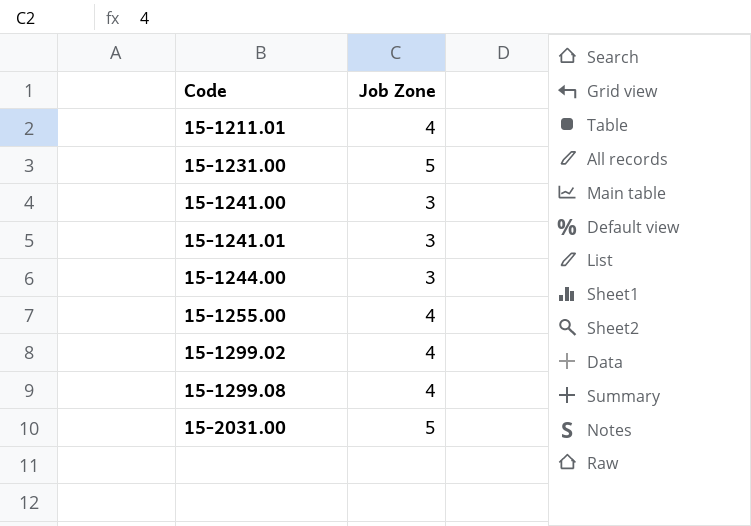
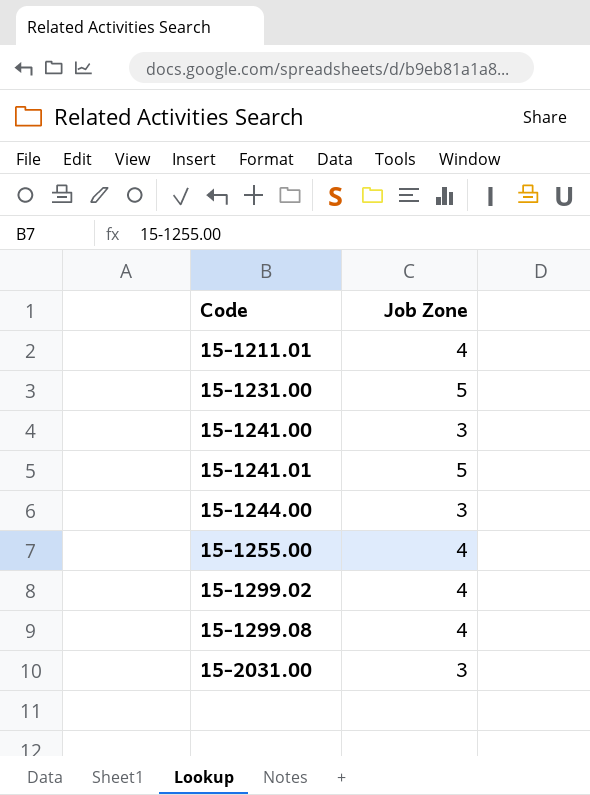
15-1241.01 | Job Zone: 3 -> 5
15-2031.00 | Job Zone: 5 -> 3

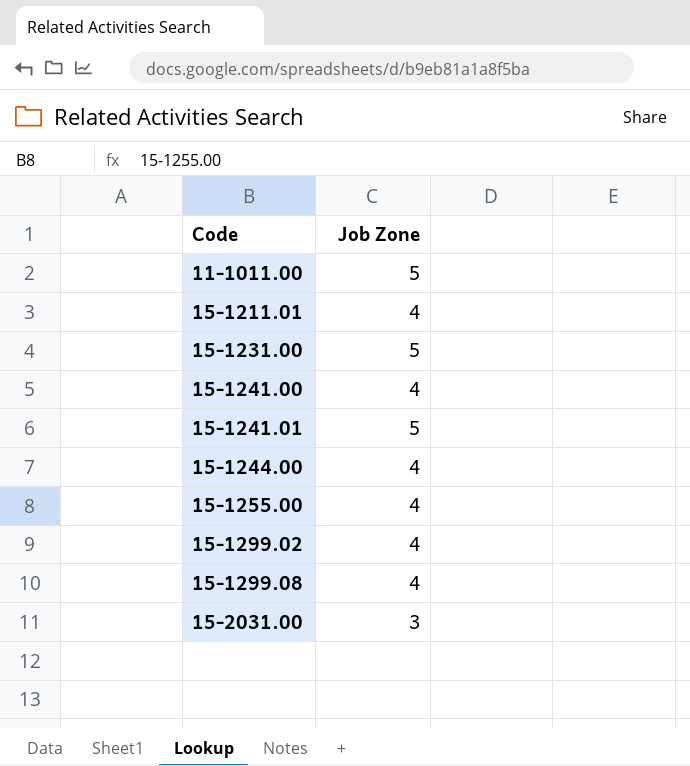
row 11-1011.00: none -> 5
15-1241.00 | Job Zone: 3 -> 4
15-1244.00 | Job Zone: 3 -> 4

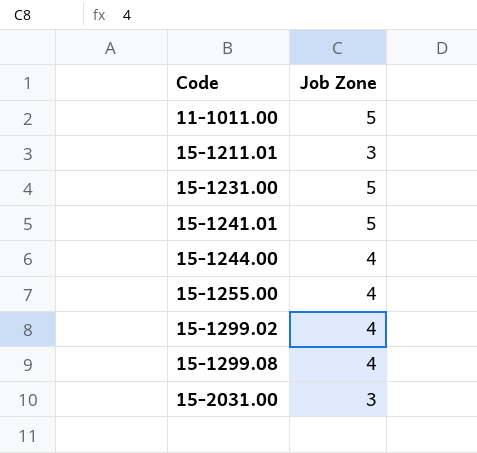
row 15-1241.00: 4 -> none
15-1211.01 | Job Zone: 4 -> 3

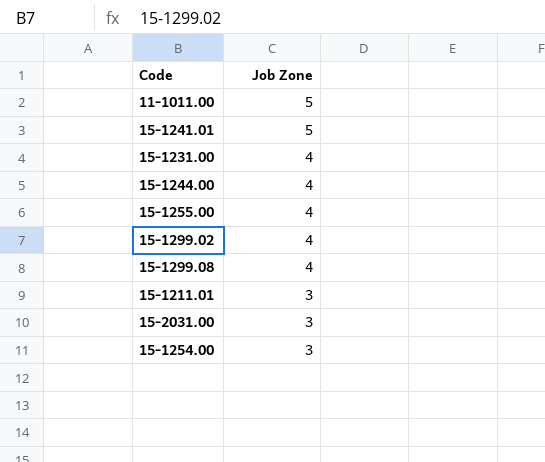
row order: Code ascending -> Job Zone descending
15-1231.00 | Job Zone: 5 -> 4
row 15-1254.00: none -> 3

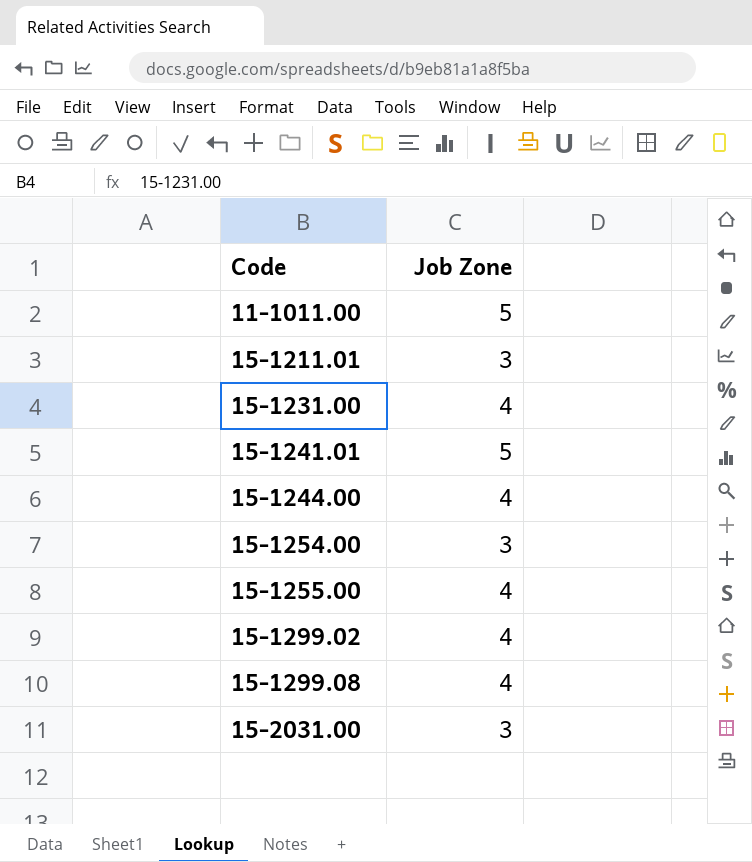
row order: Job Zone descending -> Code ascending

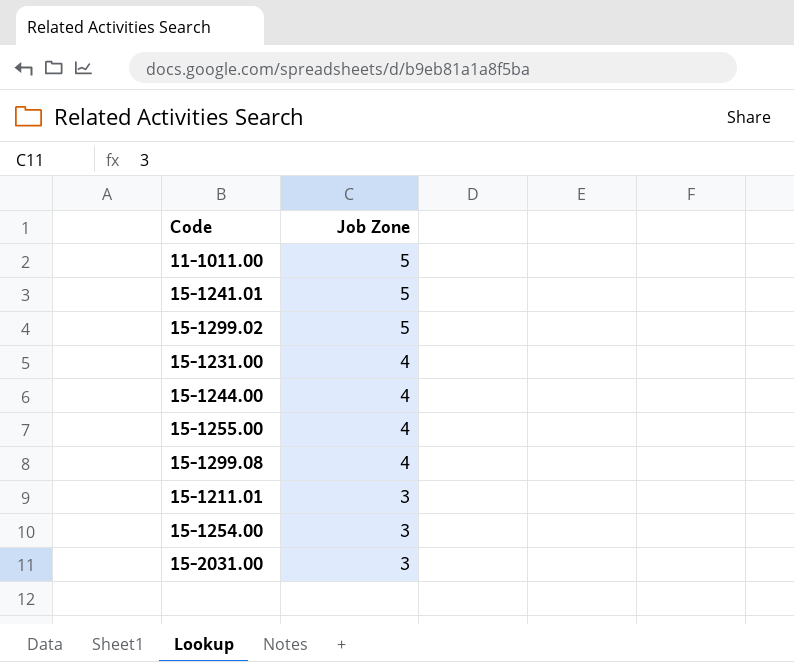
row order: Code ascending -> Job Zone descending
15-1299.02 | Job Zone: 4 -> 5

